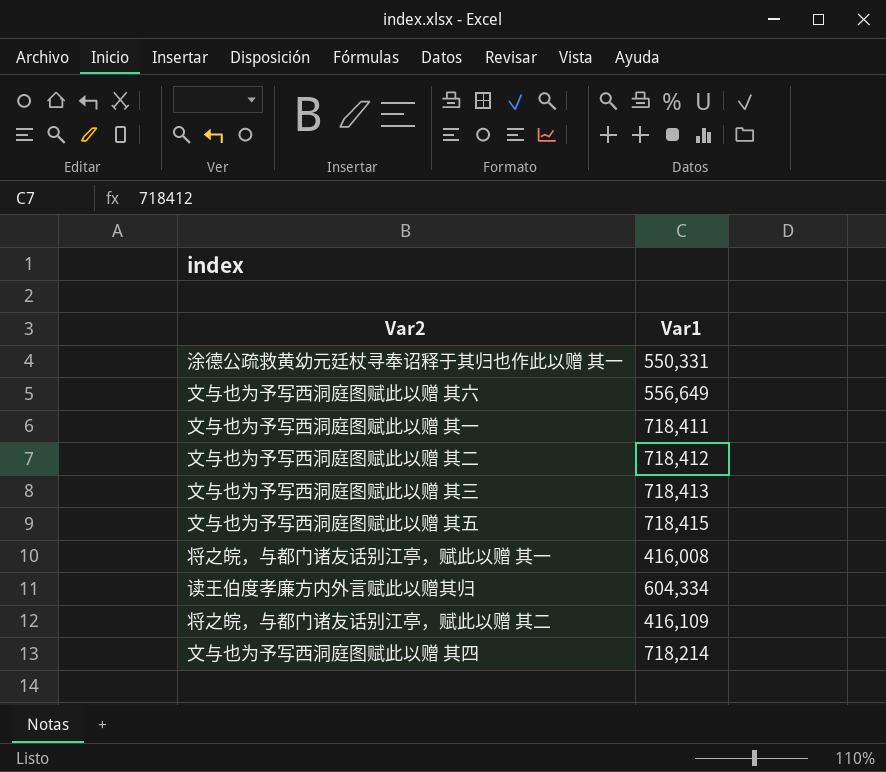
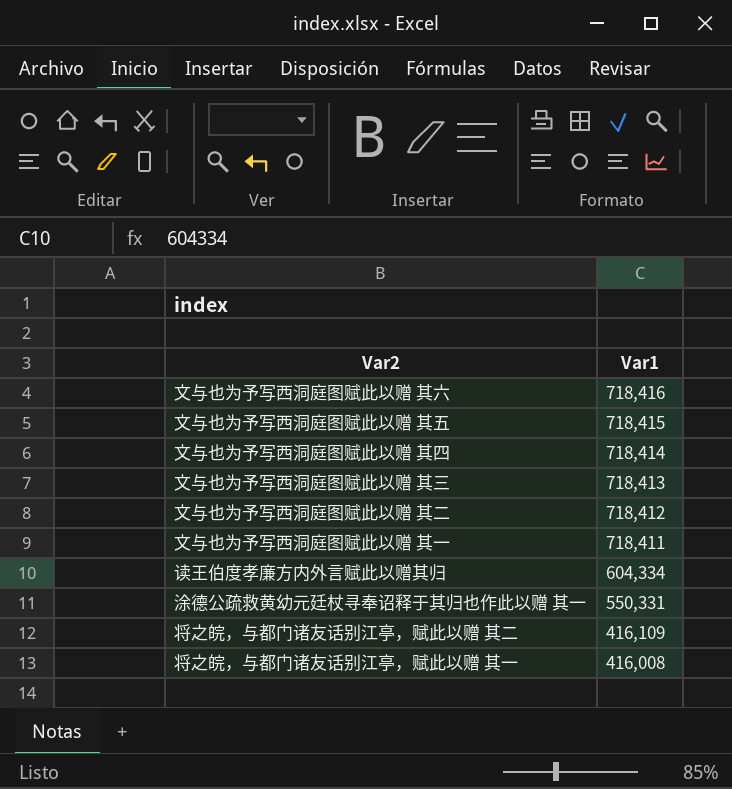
row order: none -> Var1 descending
文与也为予写西洞庭图赋此以赠 其六 | Var1: 556,649 -> 718,416
文与也为予写西洞庭图赋此以赠 其四 | Var1: 718,214 -> 718,414

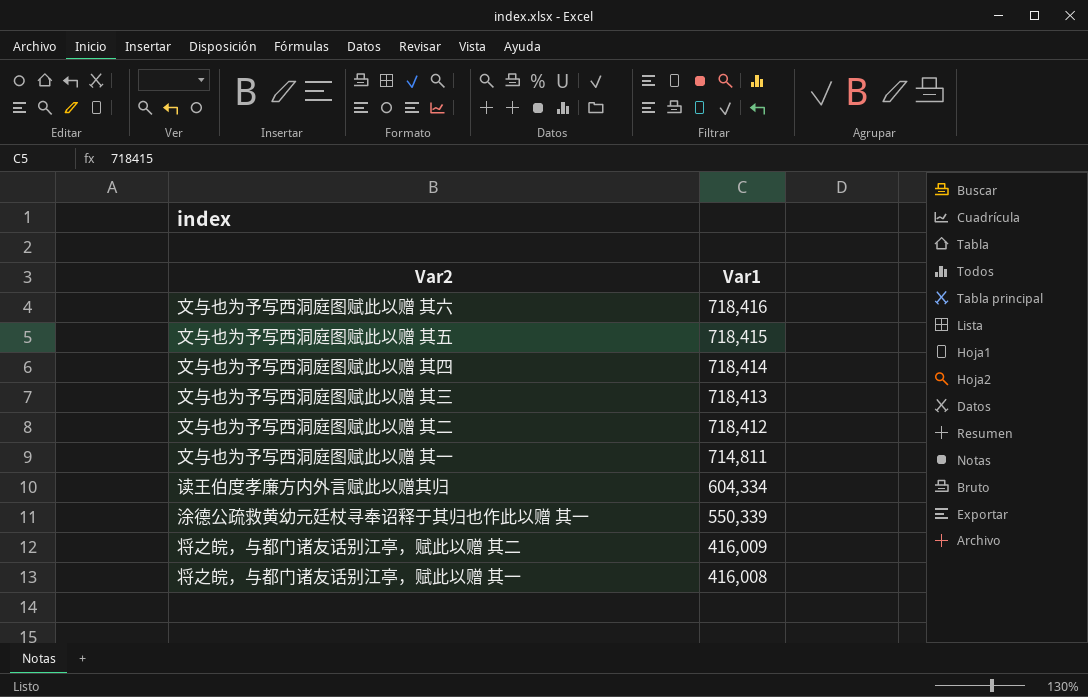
文与也为予写西洞庭图赋此以赠 其一 | Var1: 718,411 -> 714,811
涂德公疏救黄幼元廷杖寻奉诏释于其归也作此以赠 其一 | Var1: 550,331 -> 550,339
将之皖，与都门诸友话别江亭，赋此以赠 其二 | Var1: 416,109 -> 416,009

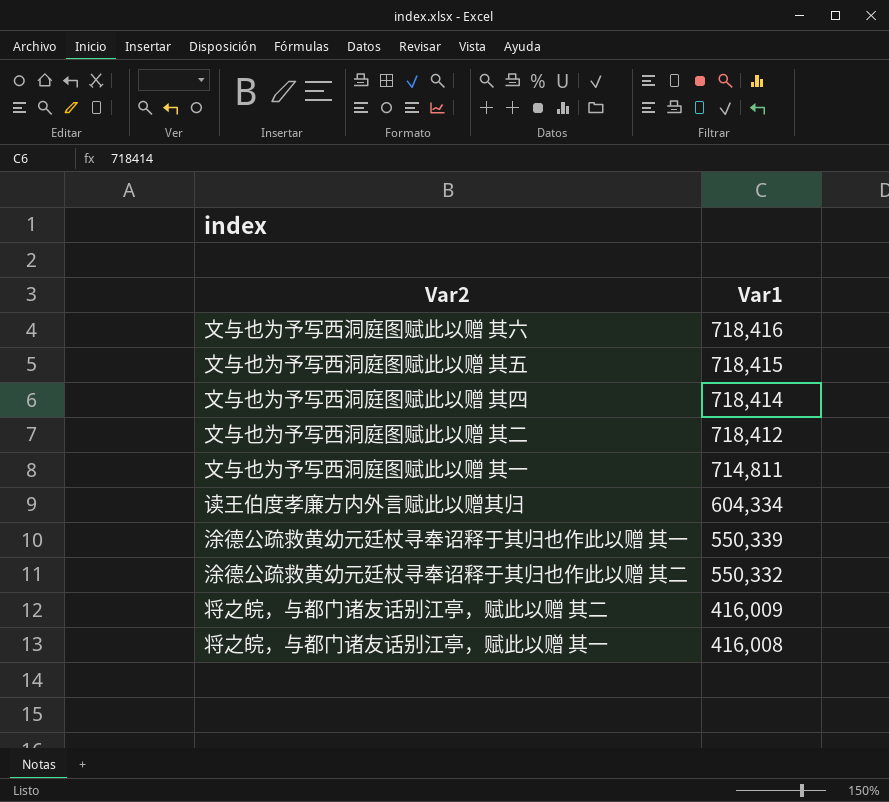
row 文与也为予写西洞庭图赋此以赠 其三: 718,413 -> none
row 涂德公疏救黄幼元廷杖寻奉诏释于其归也作此以赠 其二: none -> 550,332

